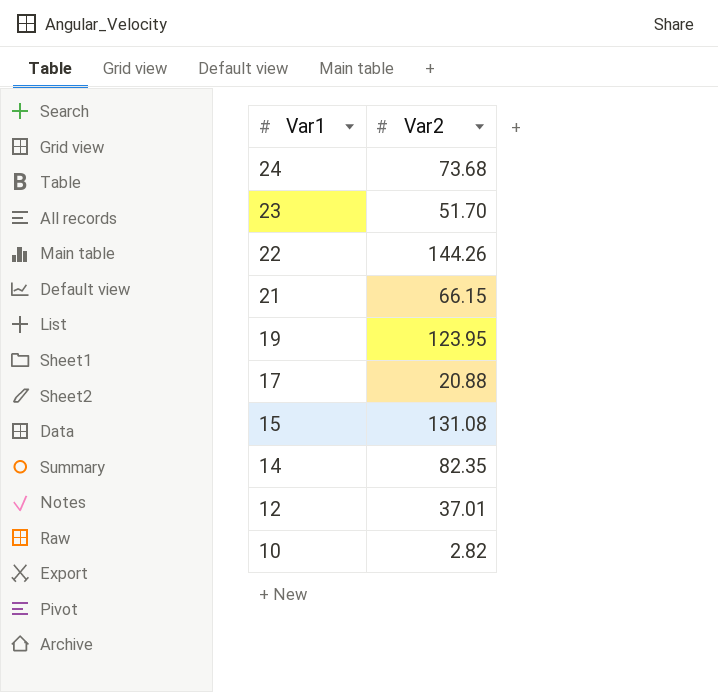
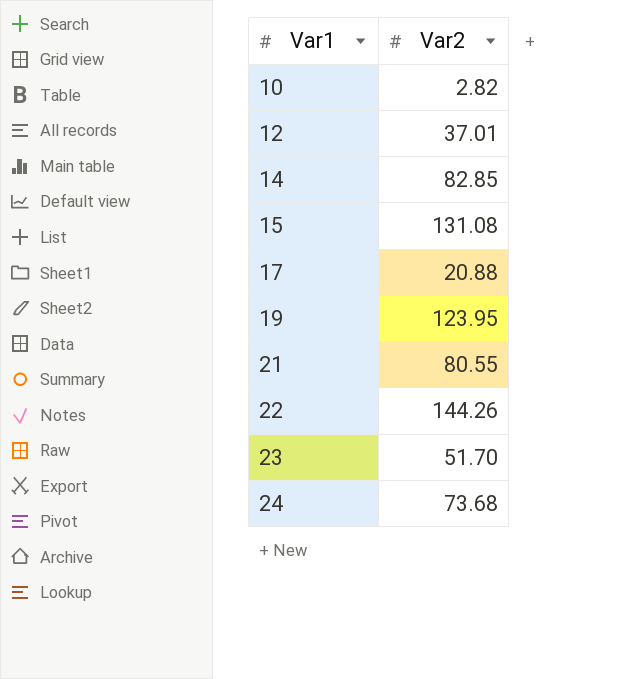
row order: Var1 descending -> Var1 ascending
14 | Var2: 82.35 -> 82.85
21 | Var2: 66.15 -> 80.55

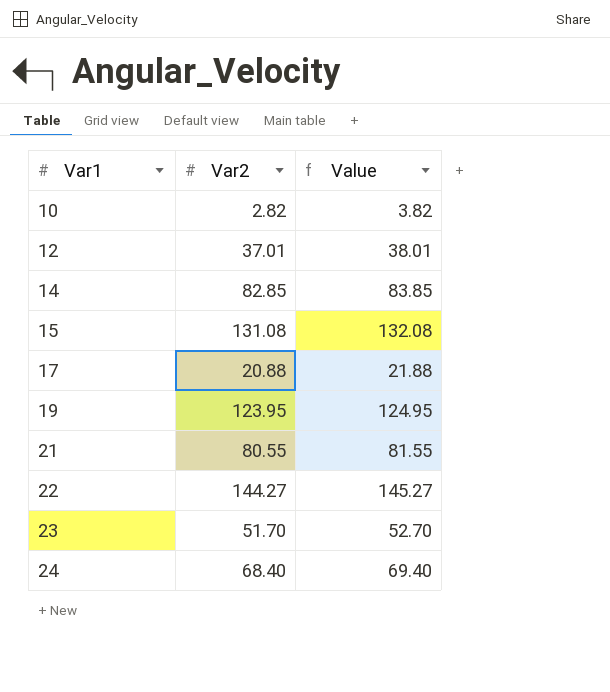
column Value | formula: none -> [Var2] + 1
22 | Var2: 144.26 -> 144.27
24 | Var2: 73.68 -> 68.40

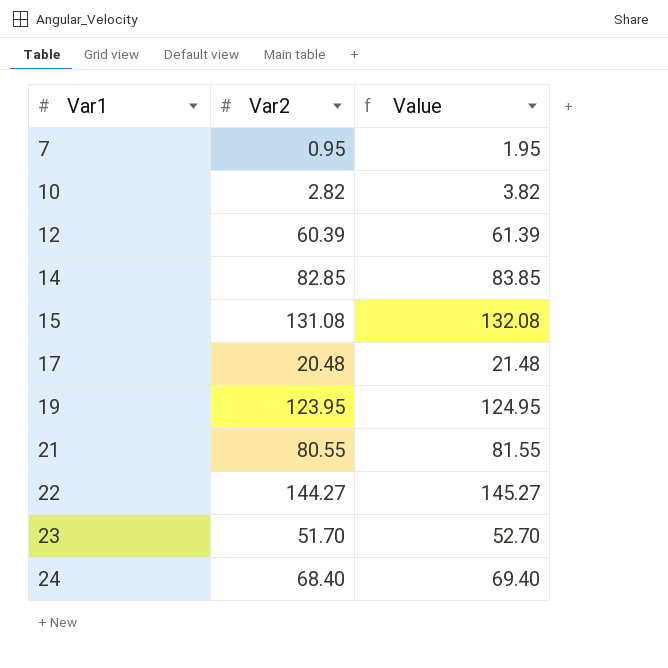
row 7: none -> 0.95 | 1.95
12 | Var2: 37.01 -> 60.39
12 | Value: 38.01 -> 61.39
17 | Var2: 20.88 -> 20.48
17 | Value: 21.88 -> 21.48

